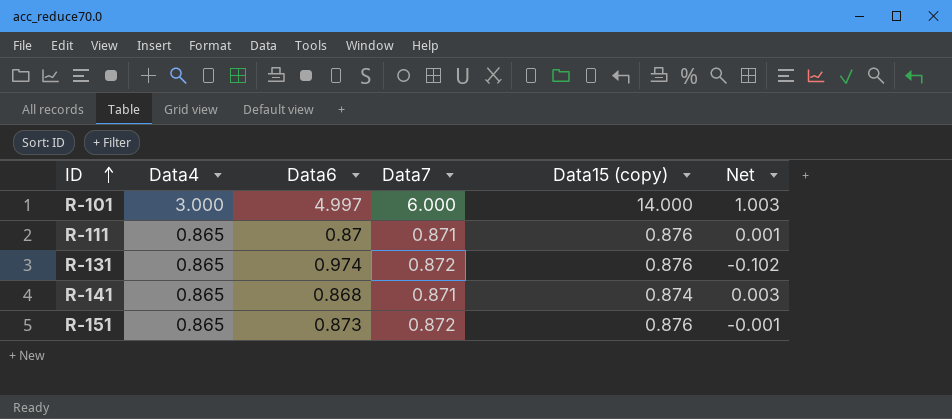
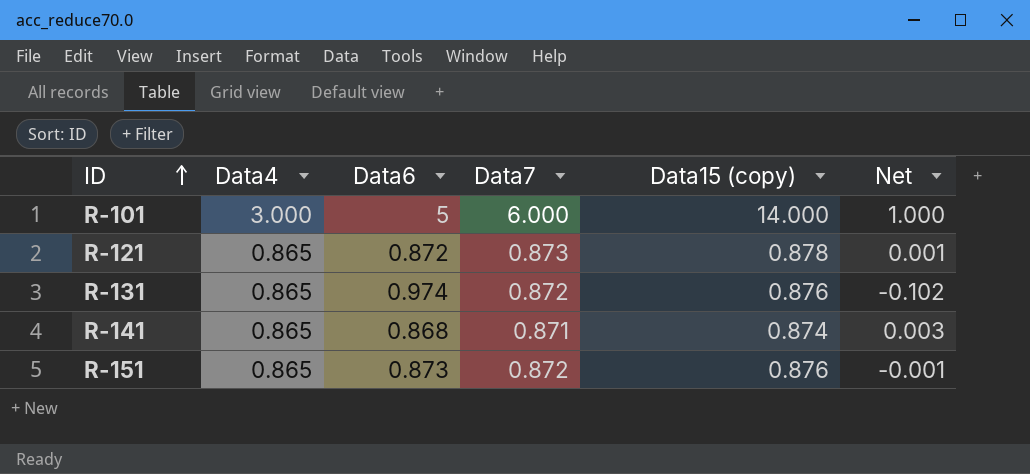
row R-111: 0.865 | 0.87 | 0.871 | 0.876 | 0.001 -> none
R-101 | Data6: 4.997 -> 5
R-101 | Net: 1.003 -> 1.000
row R-121: none -> 0.865 | 0.872 | 0.873 | 0.878 | 0.001

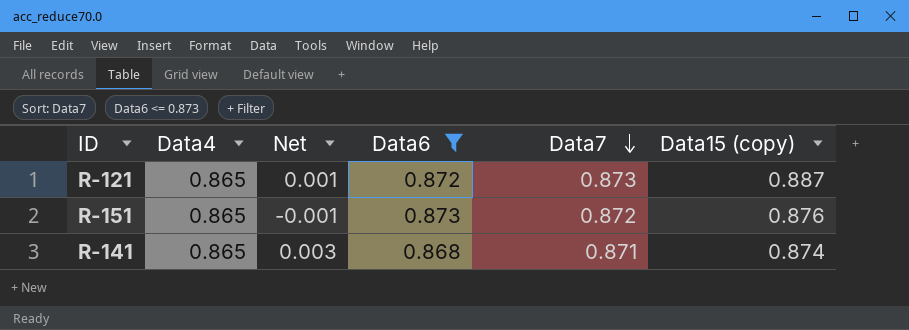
filter: none -> Data6 <= 0.873
row order: ID ascending -> Data7 descending
column Net | position: 6 -> 3
R-121 | Data15 (copy): 0.878 -> 0.887

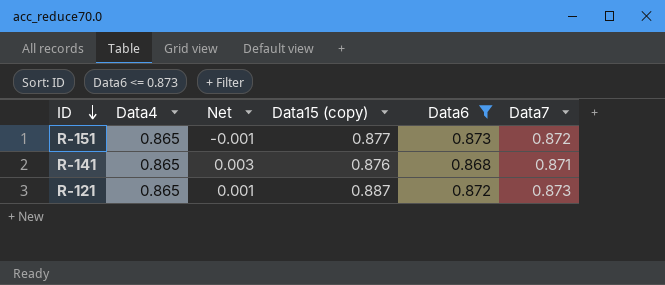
row order: Data7 descending -> ID descending
column Data15 (copy) | position: 6 -> 4
R-151 | Data15 (copy): 0.876 -> 0.877
R-141 | Data15 (copy): 0.874 -> 0.876

